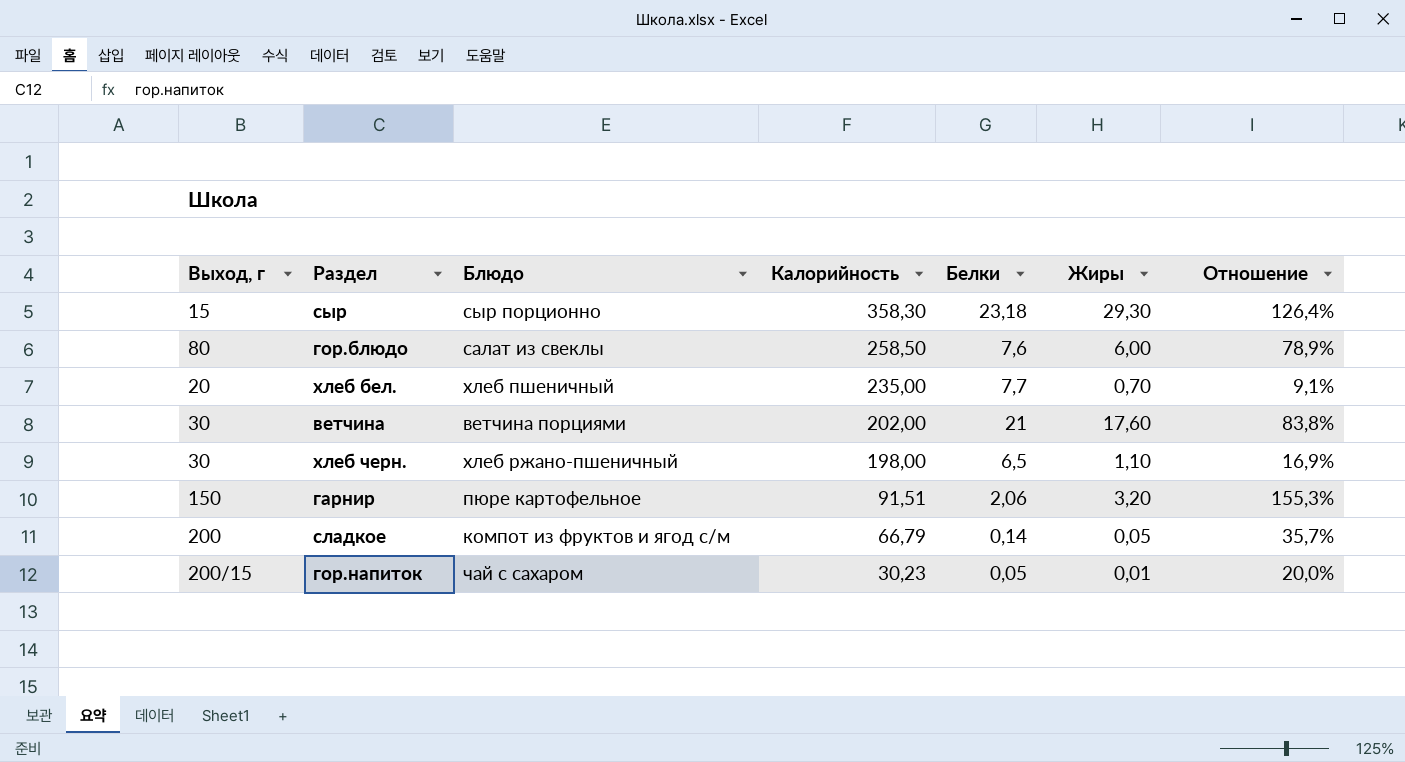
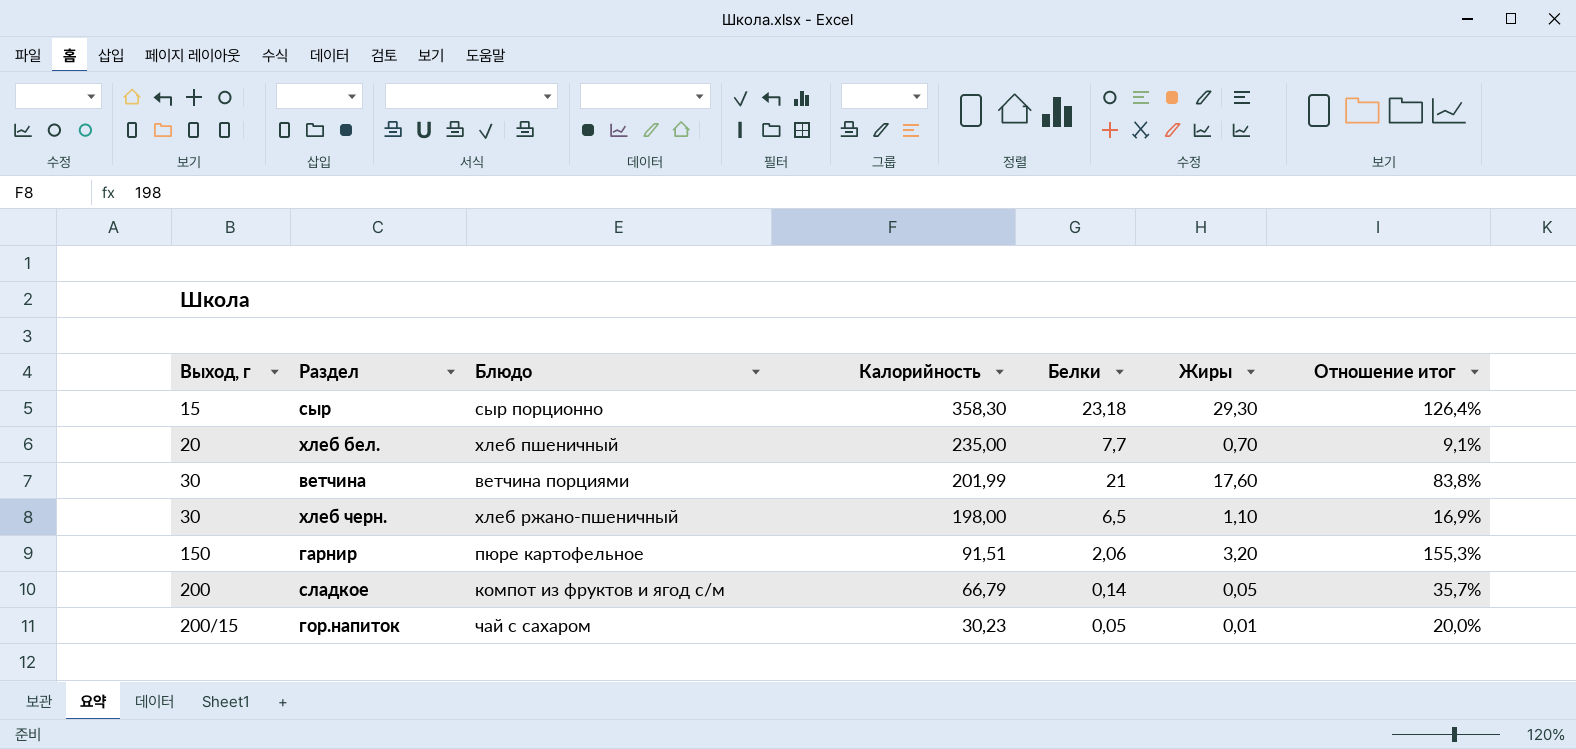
column name: Отношение -> Отношение итог
row гор.блюдо: 80 | салат из свеклы | 258,50 | 7,6 | 6,00 | 78,9% -> none
ветчина | Калорийность: 202,00 -> 201,99

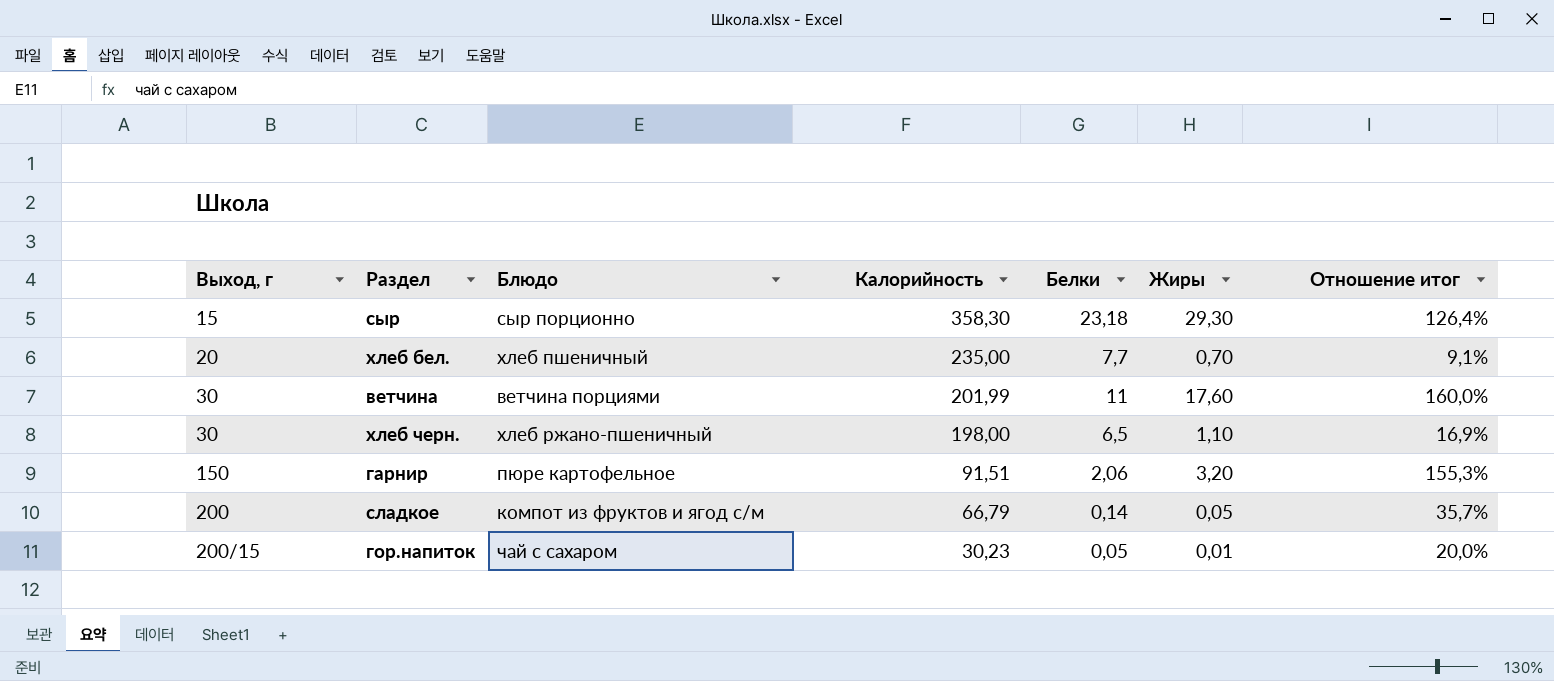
ветчина | Белки: 21 -> 11
ветчина | Отношение итог: 83,8% -> 160,0%

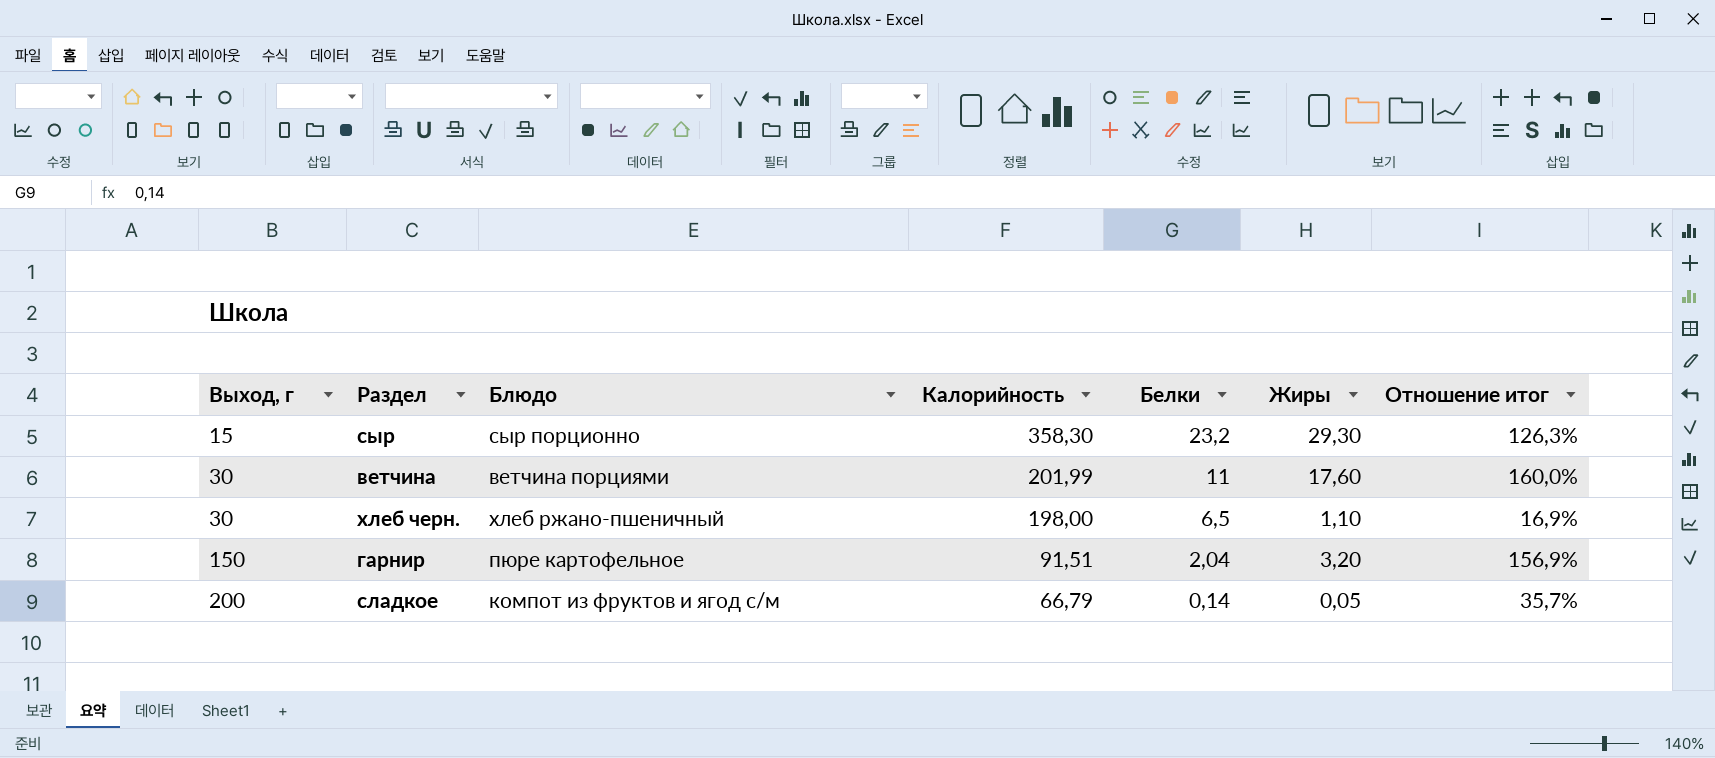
row хлеб бел.: 20 | хлеб пшеничный | 235,00 | 7,7 | 0,70 | 9,1% -> none
row гор.напиток: 200/15 | чай с сахаром | 30,23 | 0,05 | 0,01 | 20,0% -> none
сыр | Белки: 23,18 -> 23,2
сыр | Отношение итог: 126,4% -> 126,3%
гарнир | Белки: 2,06 -> 2,04
гарнир | Отношение итог: 155,3% -> 156,9%

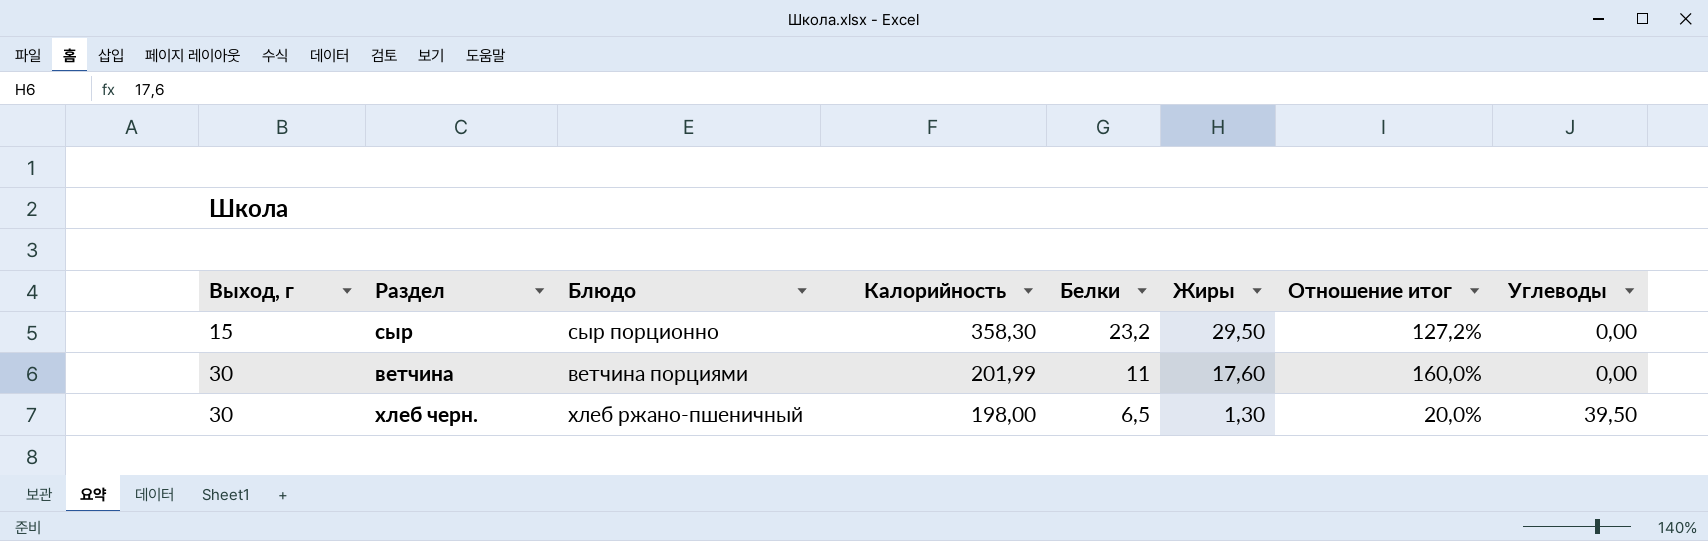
column Углеводы | position: none -> 8
row гарнир: 150 | пюре картофельное | 91,51 | 2,04 | 3,20 | 156,9% -> none
row сладкое: 200 | компот из фруктов и ягод с/м | 66,79 | 0,14 | 0,05 | 35,7% -> none
сыр | Жиры: 29,30 -> 29,50
сыр | Отношение итог: 126,3% -> 127,2%
хлеб черн. | Жиры: 1,10 -> 1,30
хлеб черн. | Отношение итог: 16,9% -> 20,0%

